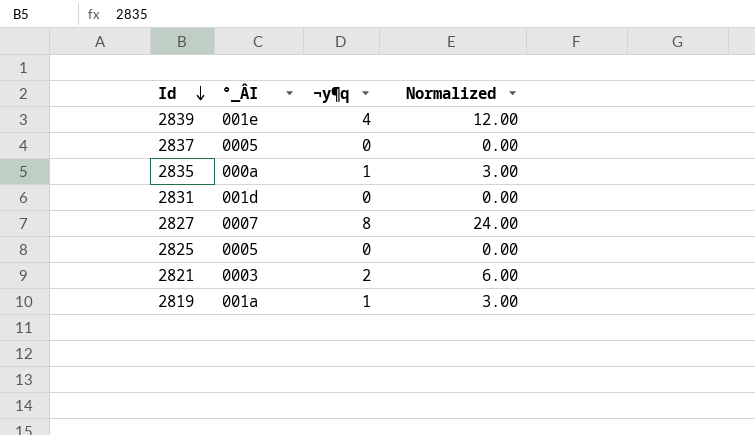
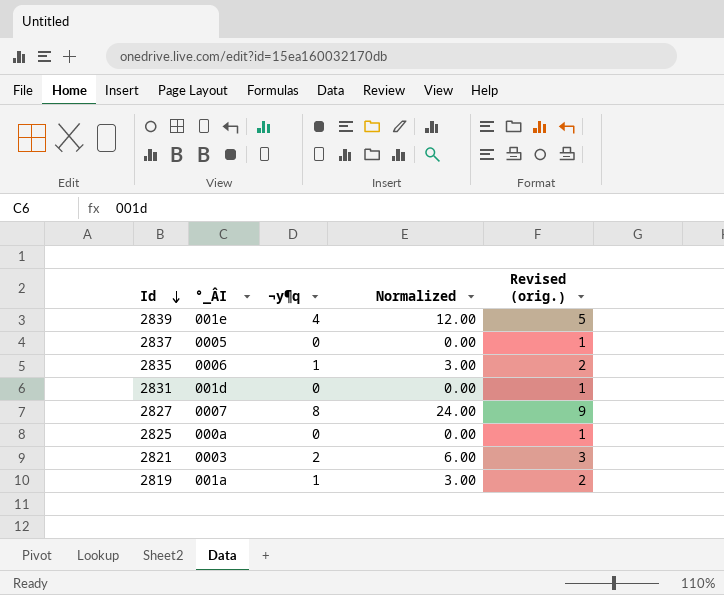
column Revised (orig.) | formula: none -> [¬y¶q] + 1
2835 | °_ÂI: 000a -> 0006
2825 | °_ÂI: 0005 -> 000a

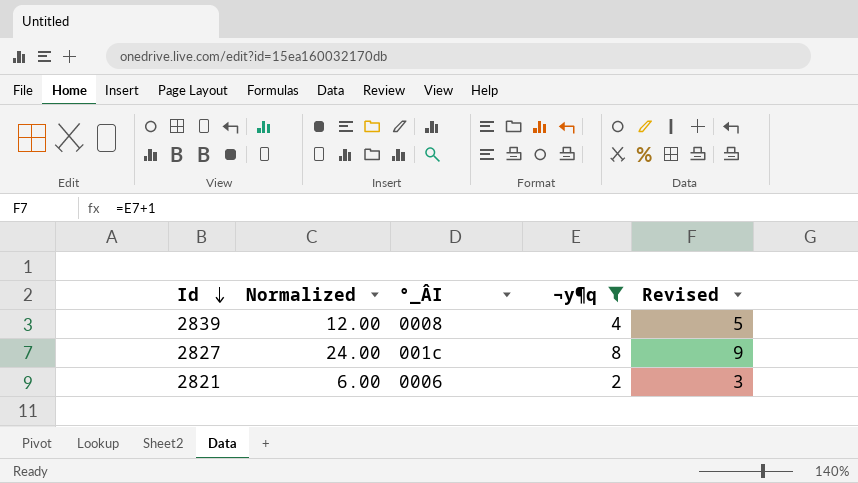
filter: none -> ¬y¶q >= 2
column Normalized | position: 4 -> 2
column name: Revised (orig.) -> Revised
2839 | °_ÂI: 001e -> 0008
2827 | °_ÂI: 0007 -> 001c
2821 | °_ÂI: 0003 -> 0006

